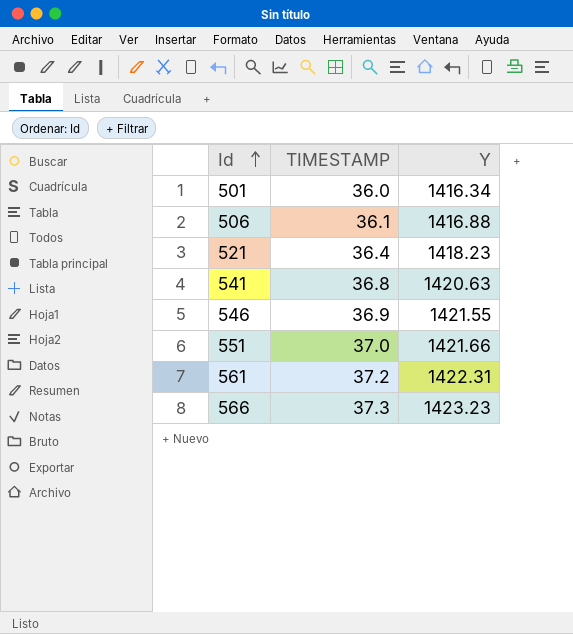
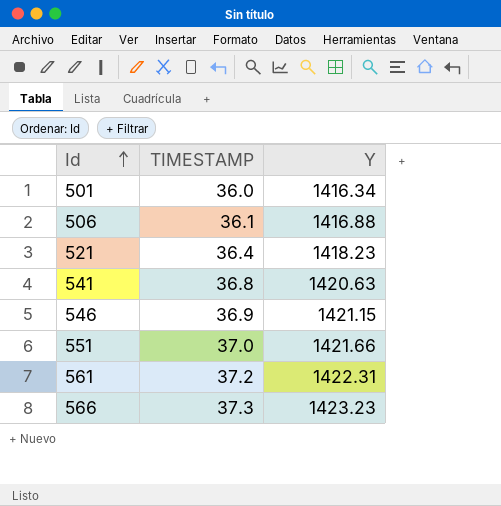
546 | Y: 1421.55 -> 1421.15

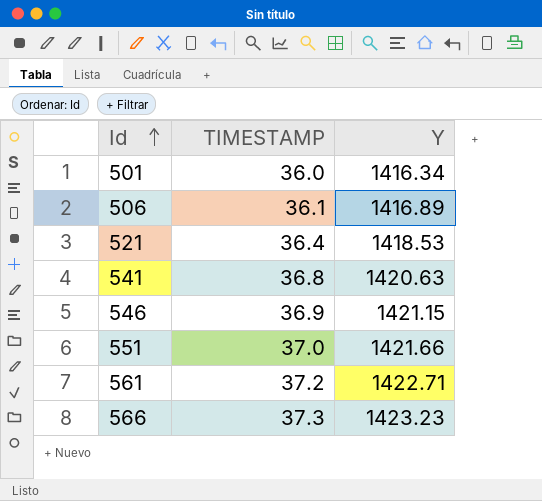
506 | Y: 1416.88 -> 1416.89
521 | Y: 1418.23 -> 1418.53
561 | Y: 1422.31 -> 1422.71

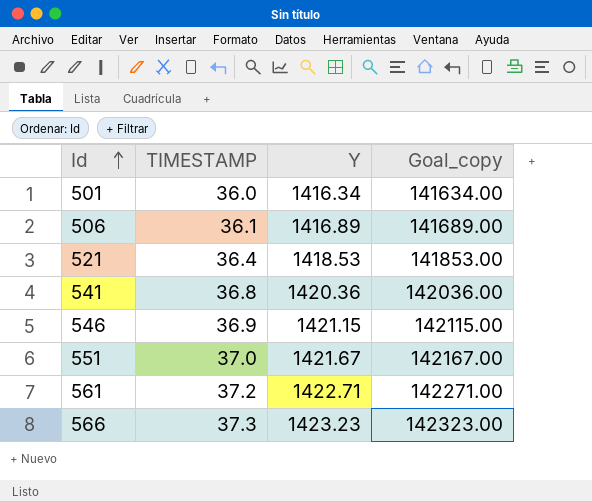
column Goal_copy | formula: none -> [Y] * 100
541 | Y: 1420.63 -> 1420.36
551 | Y: 1421.66 -> 1421.67

